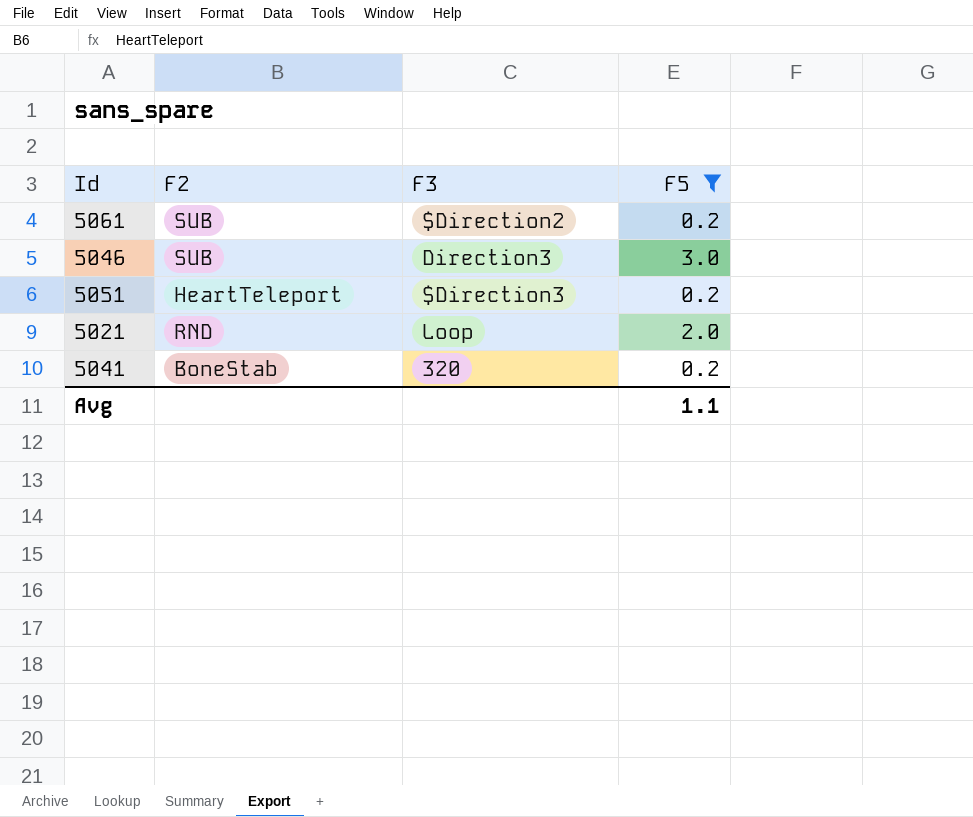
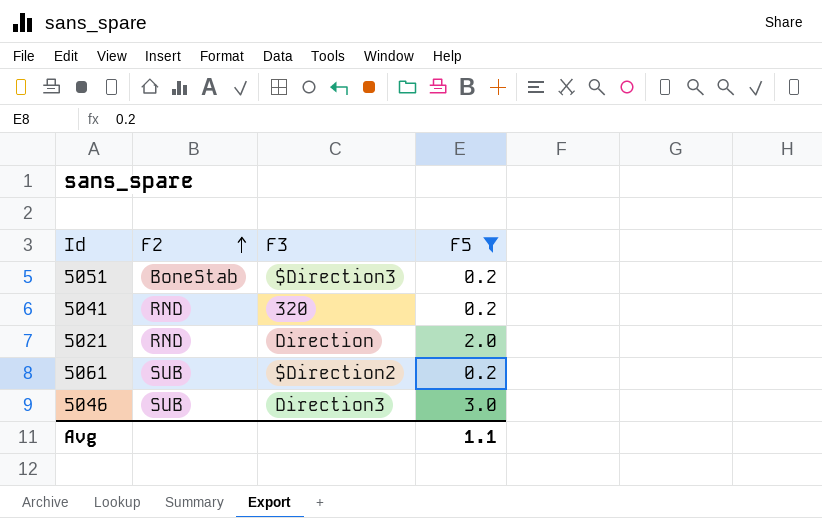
row order: none -> F2 ascending
5051 | F2: HeartTeleport -> BoneStab
5041 | F2: BoneStab -> RND
5021 | F3: Loop -> Direction

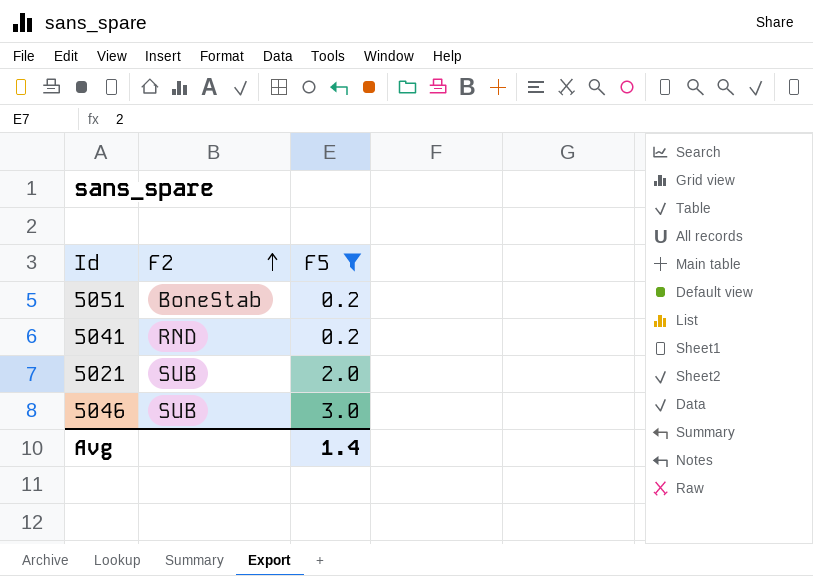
column F3 | position: 3 -> none
row 5061: SUB | $Direction2 | 0.2 -> none
5021 | F2: RND -> SUB
Avg | F5: 1.1 -> 1.4

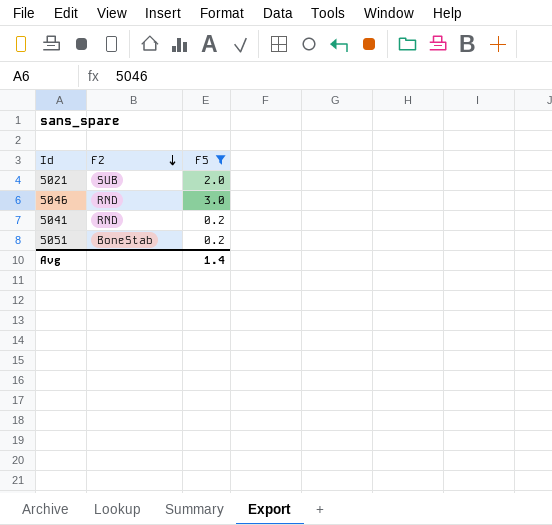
row order: F2 ascending -> F2 descending
5046 | F2: SUB -> RND

